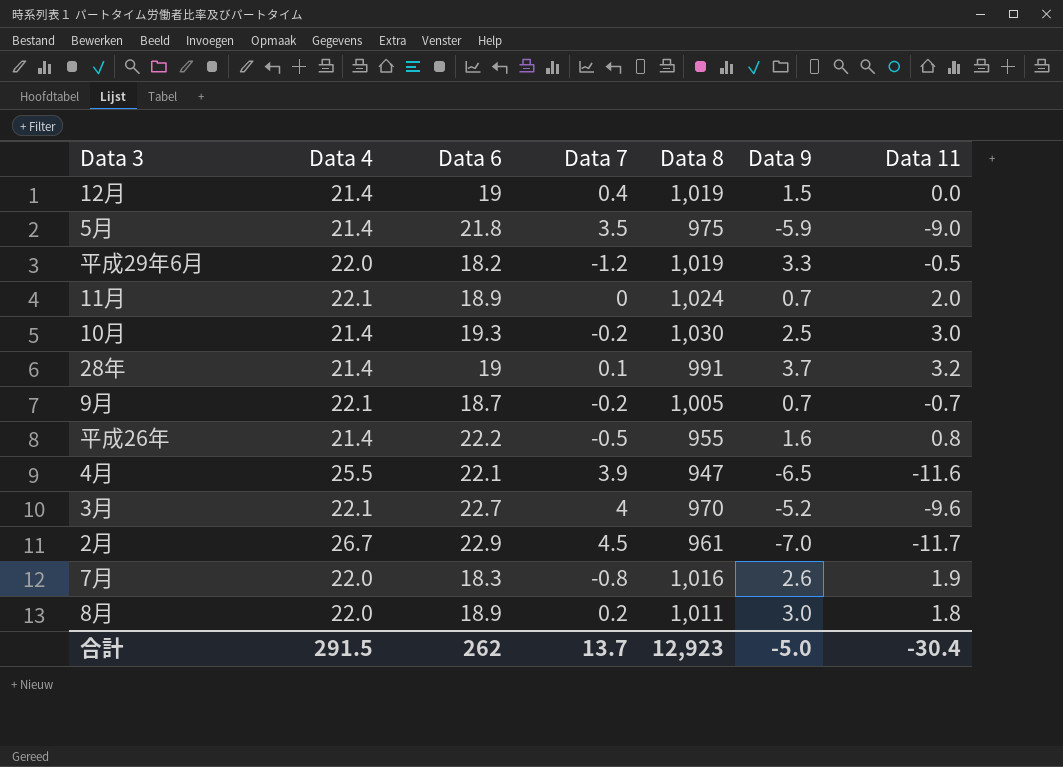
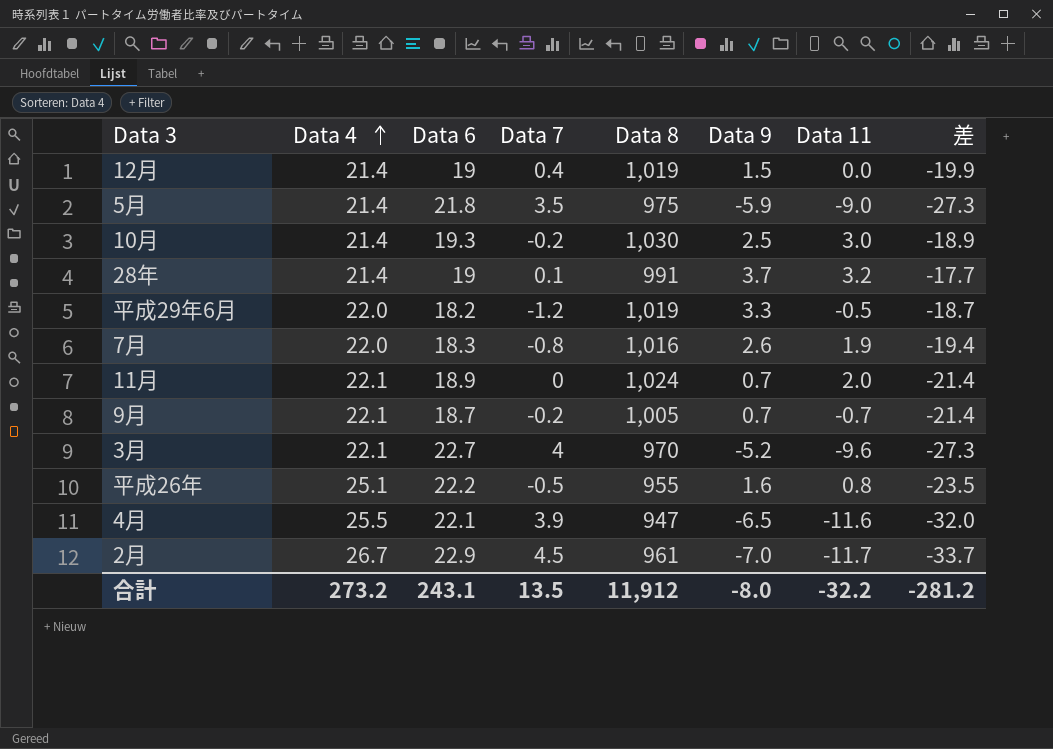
row order: none -> Data 4 ascending
column 差 | formula: none -> [Data 9] - [Data 4]
row 8月: 22.0 | 18.9 | 0.2 | 1,011 | 3.0 | 1.8 -> none
平成26年 | Data 4: 21.4 -> 25.1
合計 | Data 4: 291.5 -> 273.2
合計 | Data 6: 262 -> 243.1
合計 | Data 7: 13.7 -> 13.5
合計 | Data 8: 12,923 -> 11,912
合計 | Data 9: -5.0 -> -8.0
合計 | Data 11: -30.4 -> -32.2

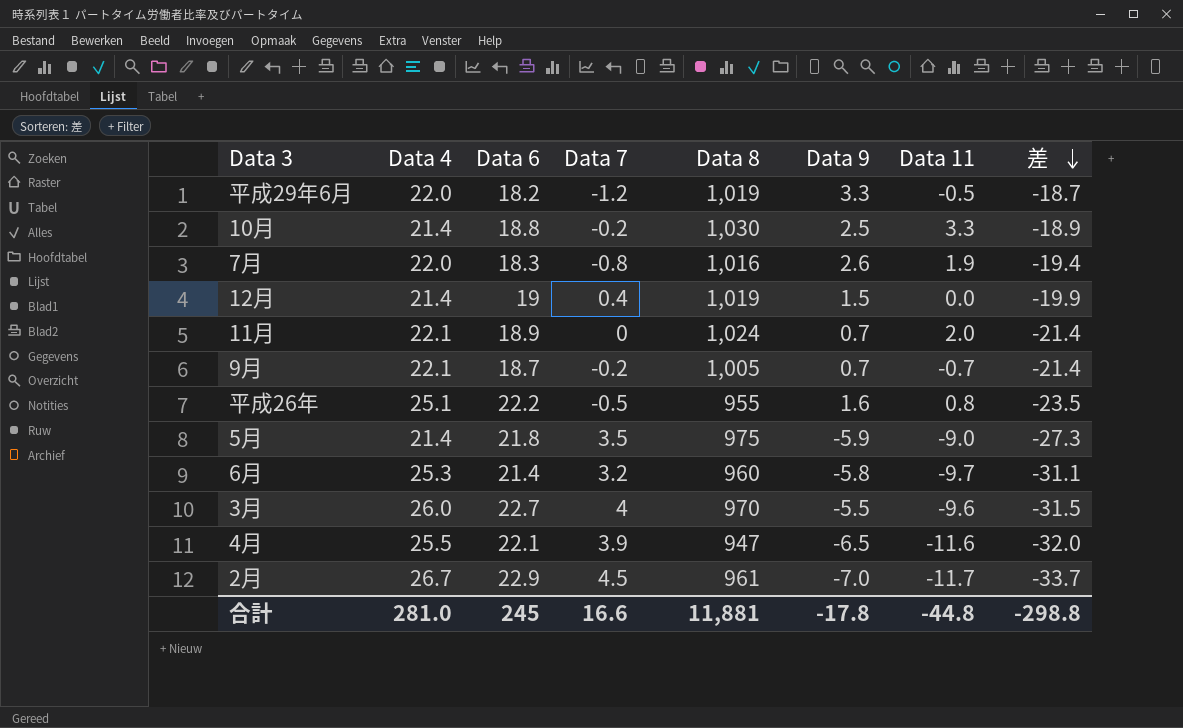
row order: Data 4 ascending -> 差 descending
row 28年: 21.4 | 19 | 0.1 | 991 | 3.7 | 3.2 | -17.7 -> none
10月 | Data 6: 19.3 -> 18.8
10月 | Data 11: 3.0 -> 3.3
row 6月: none -> 25.3 | 21.4 | 3.2 | 960 | -5.8 | -9.7 | -31.1
3月 | Data 4: 22.1 -> 26.0
3月 | Data 9: -5.2 -> -5.5
3月 | 差: -27.3 -> -31.5
合計 | Data 4: 273.2 -> 281.0
合計 | Data 6: 243.1 -> 245
合計 | Data 7: 13.5 -> 16.6
合計 | Data 8: 11,912 -> 11,881
合計 | Data 9: -8.0 -> -17.8
合計 | Data 11: -32.2 -> -44.8
合計 | 差: -281.2 -> -298.8

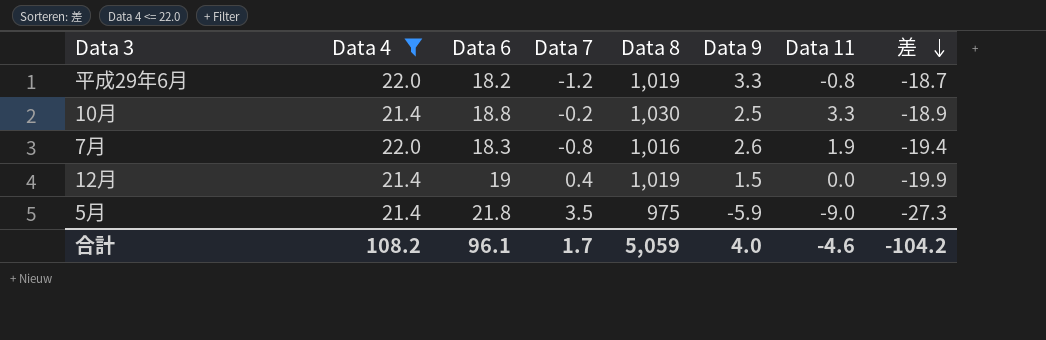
filter: none -> Data 4 <= 22.0
平成29年6月 | Data 11: -0.5 -> -0.8
合計 | Data 4: 281.0 -> 108.2
合計 | Data 6: 245 -> 96.1
合計 | Data 7: 16.6 -> 1.7
合計 | Data 8: 11,881 -> 5,059
合計 | Data 9: -17.8 -> 4.0
合計 | Data 11: -44.8 -> -4.6
合計 | 差: -298.8 -> -104.2

